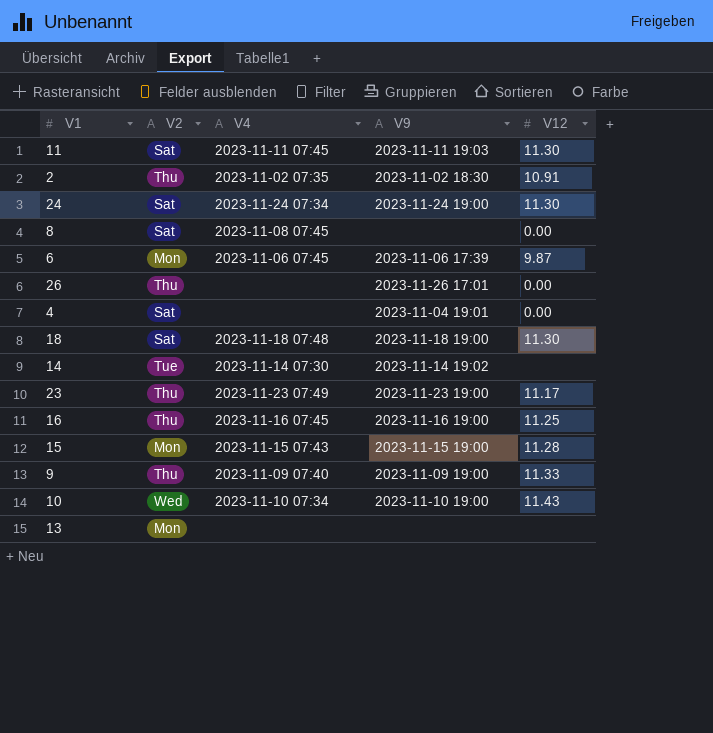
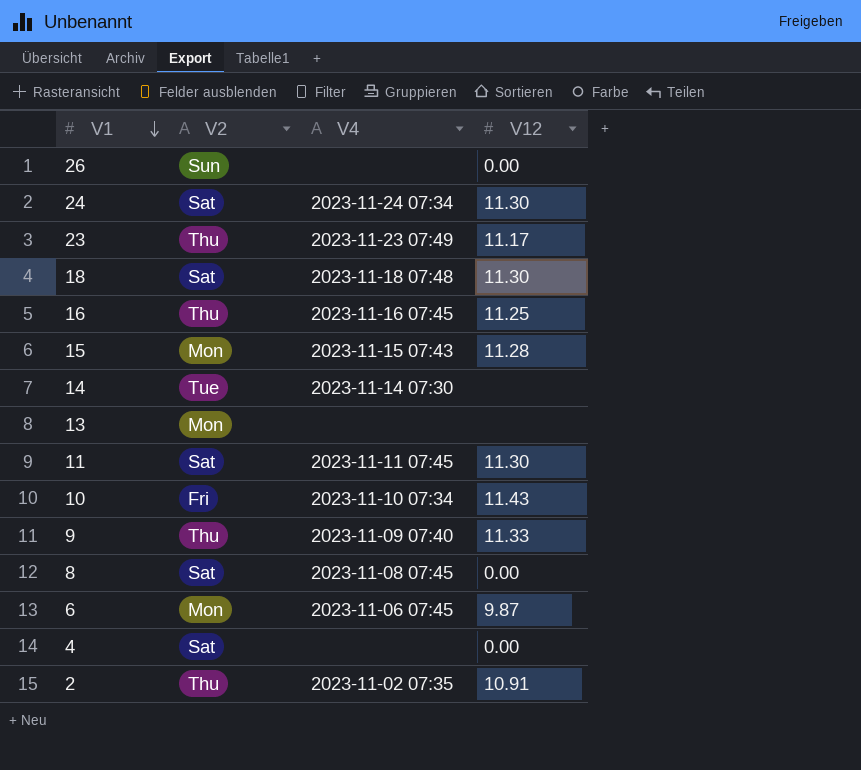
row order: none -> V1 descending
column V9 | position: 4 -> none
26 | V2: Thu -> Sun
10 | V2: Wed -> Fri

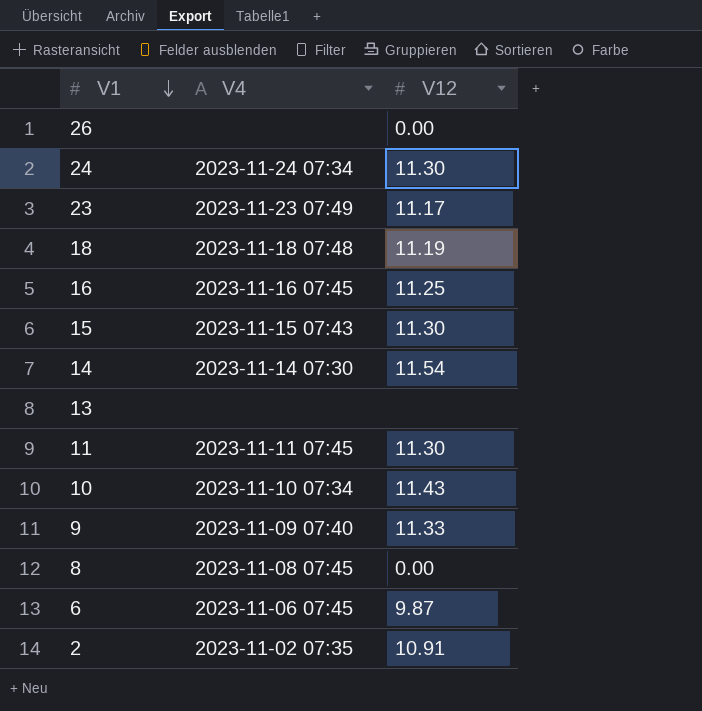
column V2 | position: 2 -> none
row 4: Sat | none | 0.00 -> none
18 | V12: 11.30 -> 11.19
15 | V12: 11.28 -> 11.30
14 | V12: none -> 11.54

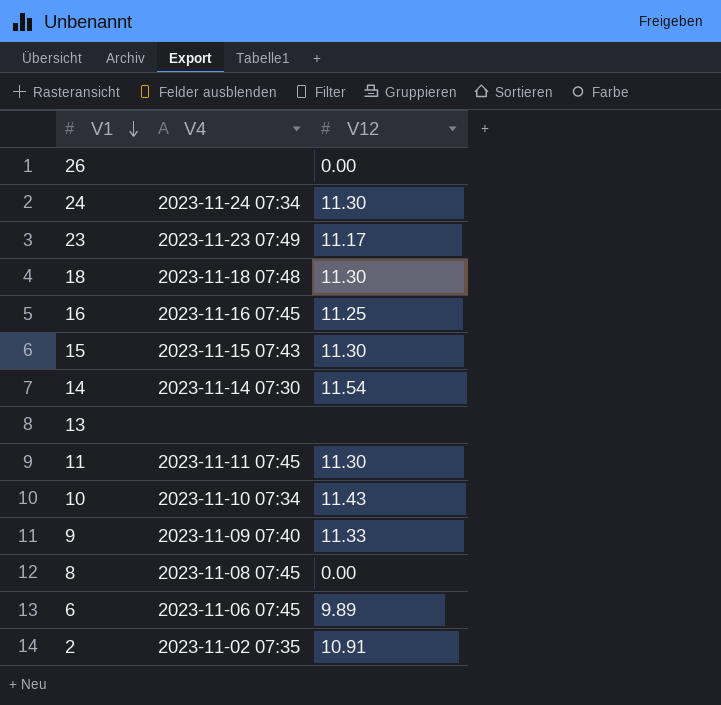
18 | V12: 11.19 -> 11.30
6 | V12: 9.87 -> 9.89

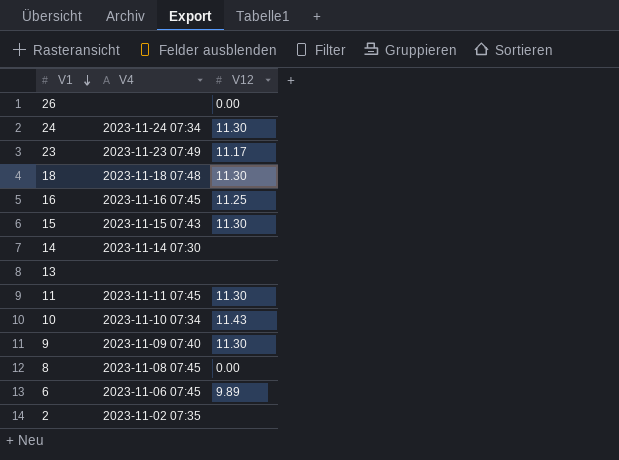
14 | V12: 11.54 -> none
9 | V12: 11.33 -> 11.30
2 | V12: 10.91 -> none

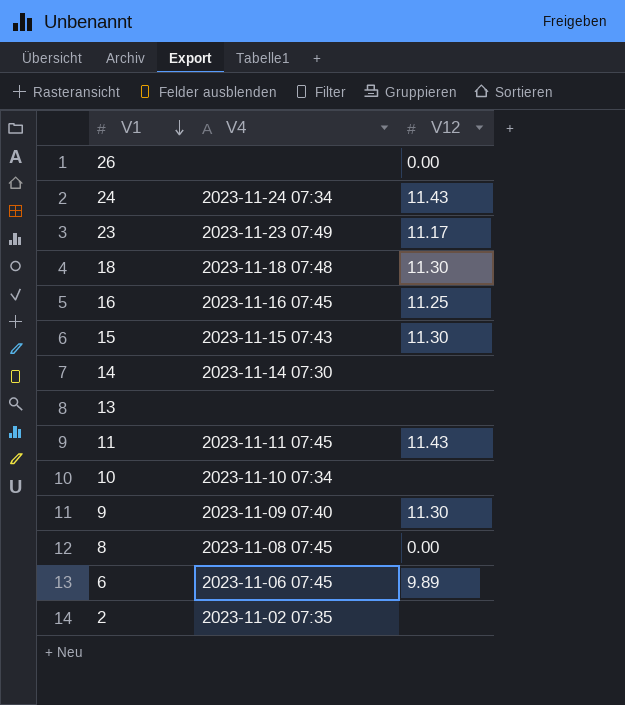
24 | V12: 11.30 -> 11.43
11 | V12: 11.30 -> 11.43
10 | V12: 11.43 -> none

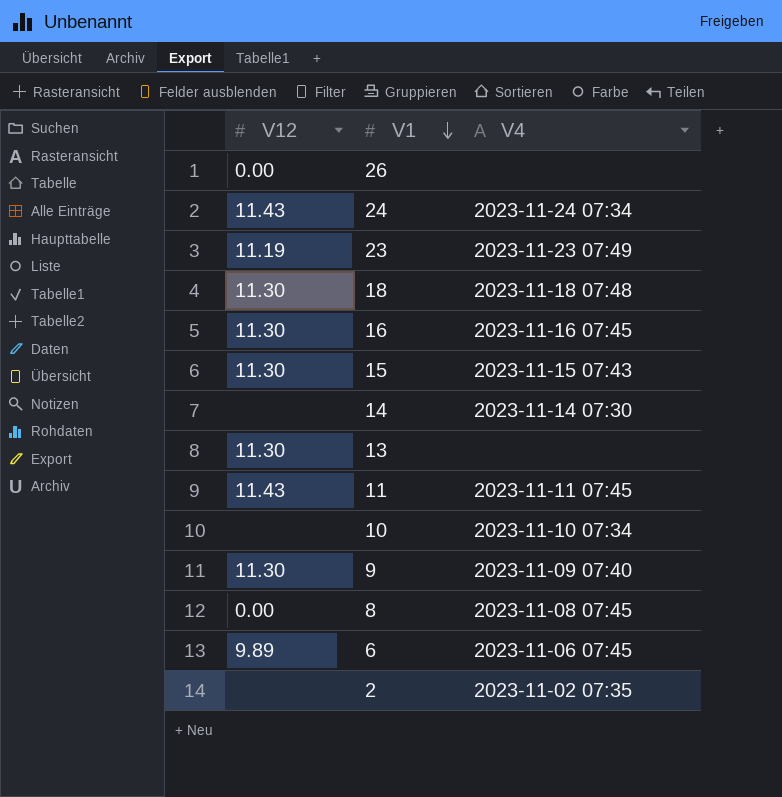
column V12 | position: 3 -> 1
23 | V12: 11.17 -> 11.19
16 | V12: 11.25 -> 11.30
13 | V12: none -> 11.30

